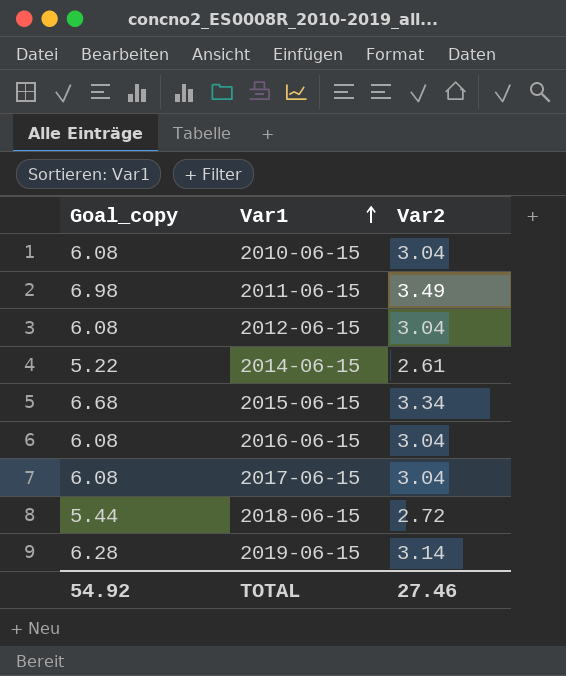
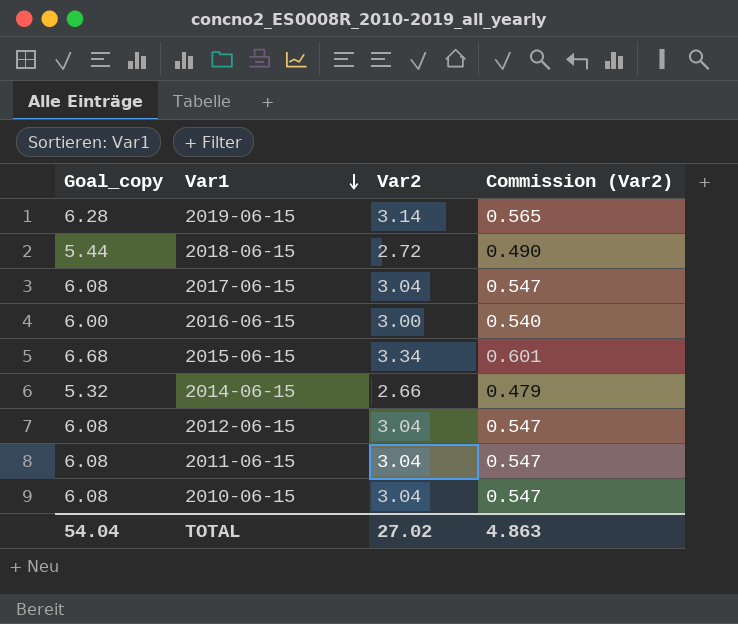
row order: Var1 ascending -> Var1 descending
column Commission (Var2) | formula: none -> [Var2] * 0.18
2016-06-15 | Goal_copy: 6.08 -> 6.00
2016-06-15 | Var2: 3.04 -> 3.00
2014-06-15 | Goal_copy: 5.22 -> 5.32
2014-06-15 | Var2: 2.61 -> 2.66
2011-06-15 | Goal_copy: 6.98 -> 6.08
2011-06-15 | Var2: 3.49 -> 3.04
TOTAL | Goal_copy: 54.92 -> 54.04
TOTAL | Var2: 27.46 -> 27.02

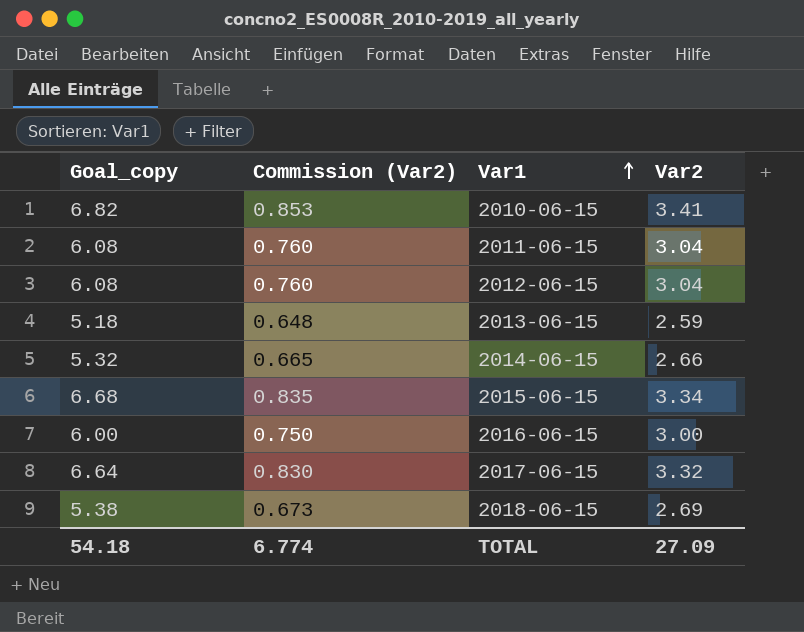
row order: Var1 descending -> Var1 ascending
column Commission (Var2) | formula: [Var2] * 0.18 -> [Var2] * 0.25
column Commission (Var2) | position: 4 -> 2
row 2019-06-15: 6.28 | 3.14 | 0.565 -> none
2010-06-15 | Goal_copy: 6.08 -> 6.82
2010-06-15 | Var2: 3.04 -> 3.41
row 2013-06-15: none -> 5.18 | 0.648 | 2.59
2017-06-15 | Goal_copy: 6.08 -> 6.64
2017-06-15 | Var2: 3.04 -> 3.32
2018-06-15 | Goal_copy: 5.44 -> 5.38
2018-06-15 | Var2: 2.72 -> 2.69
TOTAL | Goal_copy: 54.04 -> 54.18
TOTAL | Commission (Var2): 4.863 -> 6.774
TOTAL | Var2: 27.02 -> 27.09

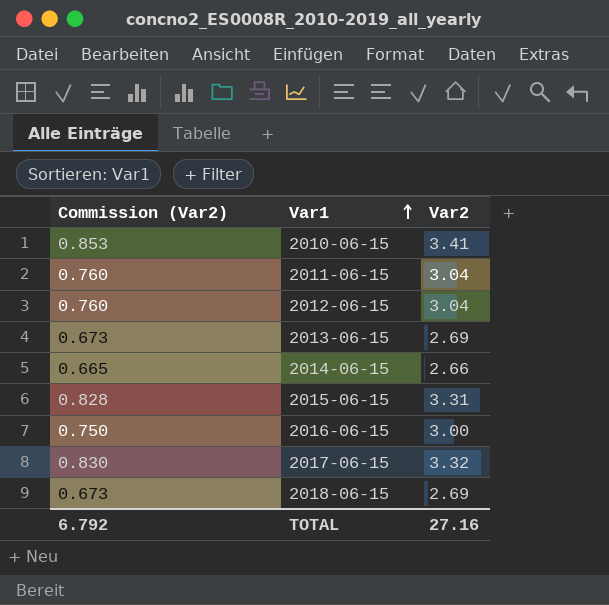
column Goal_copy | formula: [Var2] * 2 -> none
2013-06-15 | Commission (Var2): 0.648 -> 0.673
2013-06-15 | Var2: 2.59 -> 2.69
2015-06-15 | Commission (Var2): 0.835 -> 0.828
2015-06-15 | Var2: 3.34 -> 3.31
TOTAL | Commission (Var2): 6.774 -> 6.792
TOTAL | Var2: 27.09 -> 27.16

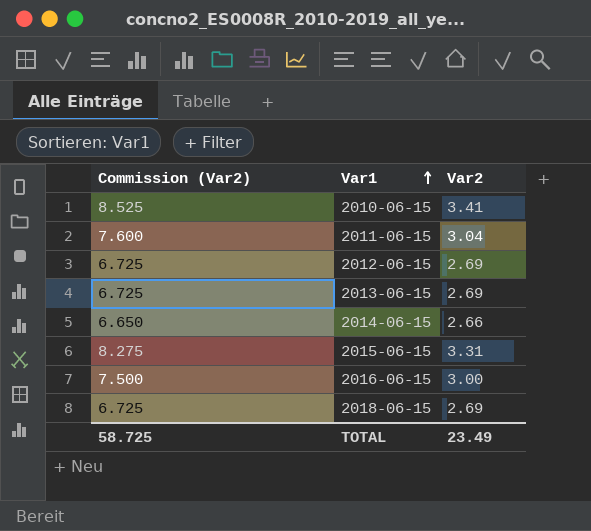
column Commission (Var2) | formula: [Var2] * 0.25 -> [Var2] * 2.5
row 2017-06-15: 0.830 | 3.32 -> none
2012-06-15 | Var2: 3.04 -> 2.69
TOTAL | Commission (Var2): 6.792 -> 58.725
TOTAL | Var2: 27.16 -> 23.49

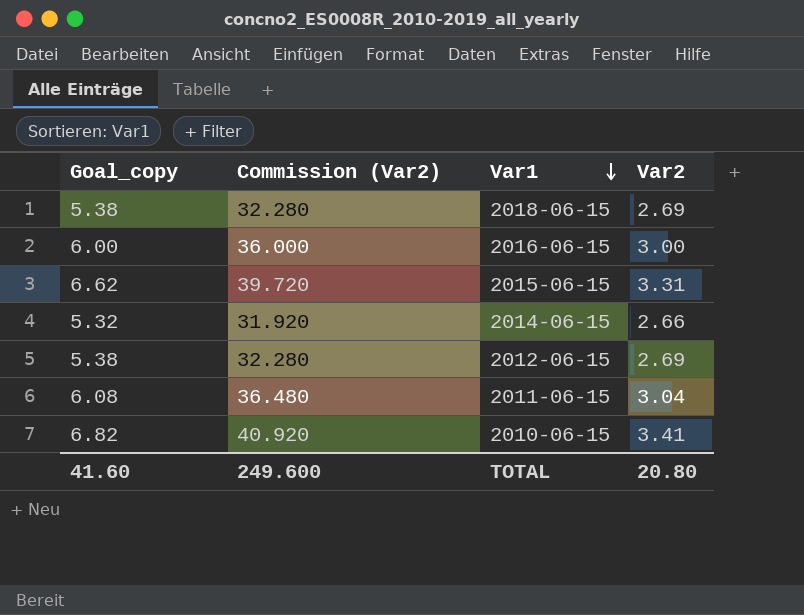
row order: Var1 ascending -> Var1 descending
column Goal_copy | formula: none -> [Var2] * 2
column Commission (Var2) | formula: [Var2] * 2.5 -> [Var2] * 12
row 2013-06-15: 6.725 | 2.69 -> none
TOTAL | Commission (Var2): 58.725 -> 249.600
TOTAL | Var2: 23.49 -> 20.80

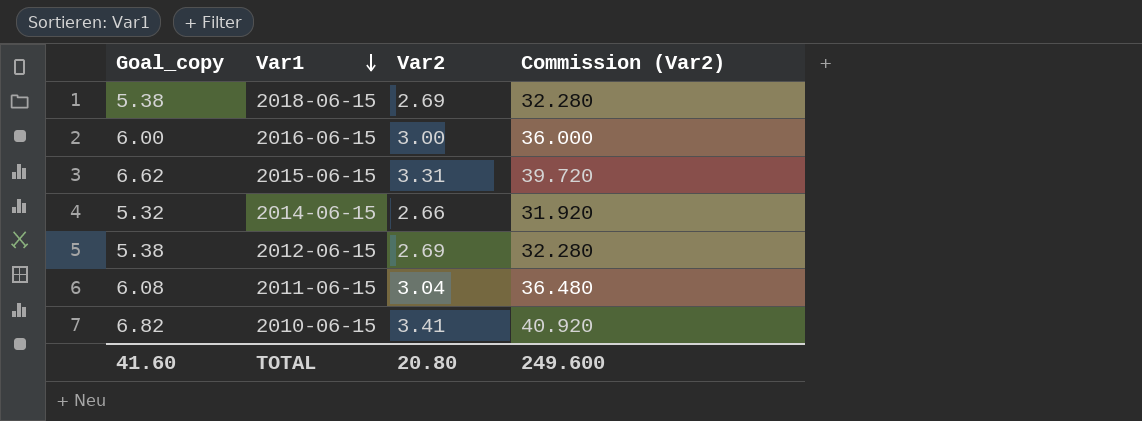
column Commission (Var2) | position: 2 -> 4

